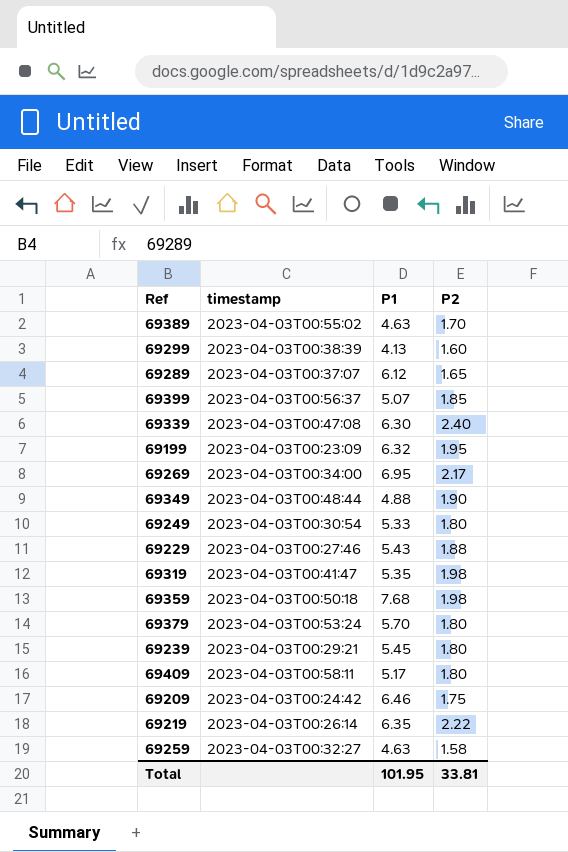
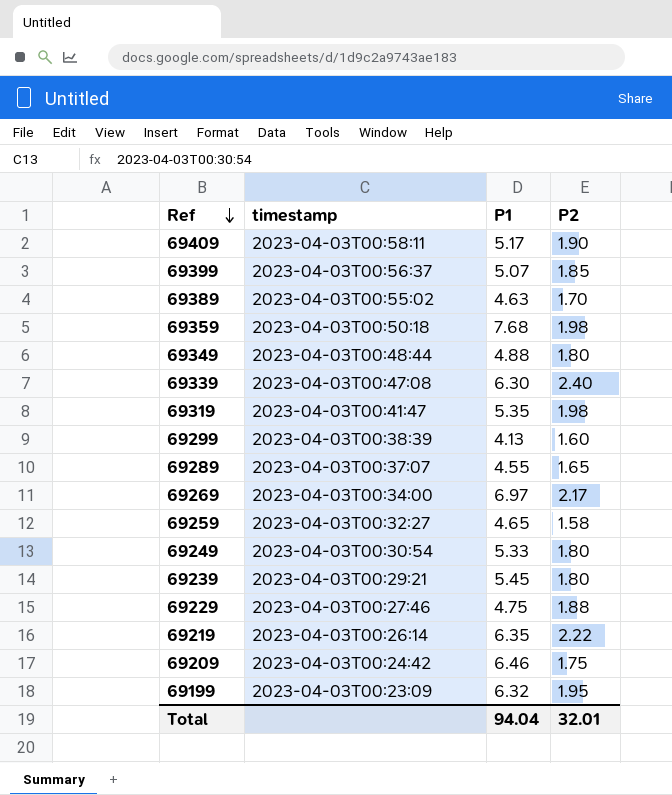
row order: none -> Ref descending
row 69379: 2023-04-03T00:53:24 | 5.70 | 1.80 -> none
69409 | P2: 1.80 -> 1.90
69349 | P2: 1.90 -> 1.80
69289 | P1: 6.12 -> 4.55
69269 | P1: 6.95 -> 6.97
69259 | P1: 4.63 -> 4.65
69229 | P1: 5.43 -> 4.75
Total | P1: 101.95 -> 94.04
Total | P2: 33.81 -> 32.01

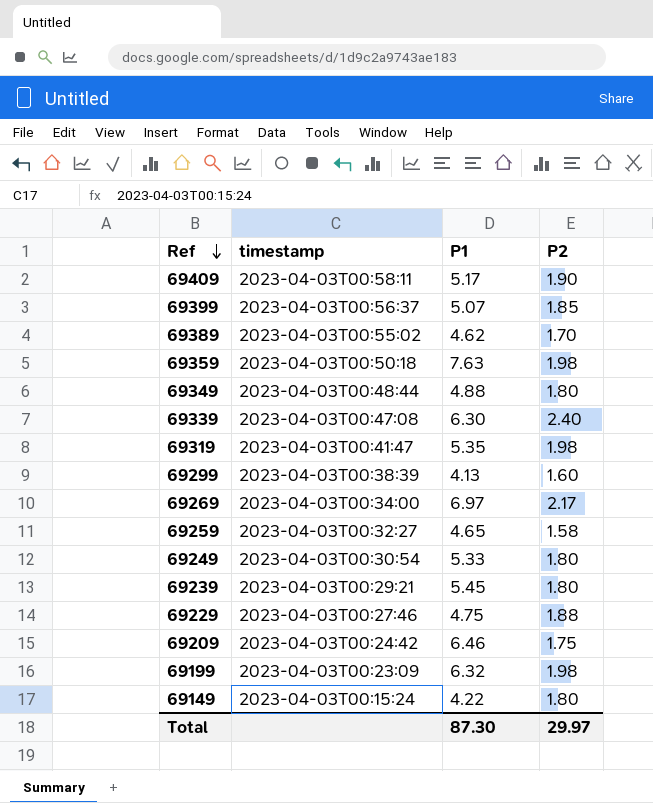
row 69289: 2023-04-03T00:37:07 | 4.55 | 1.65 -> none
row 69219: 2023-04-03T00:26:14 | 6.35 | 2.22 -> none
69389 | P1: 4.63 -> 4.62
69359 | P1: 7.68 -> 7.63
69199 | P2: 1.95 -> 1.98
row 69149: none -> 2023-04-03T00:15:24 | 4.22 | 1.80
Total | P1: 94.04 -> 87.30
Total | P2: 32.01 -> 29.97

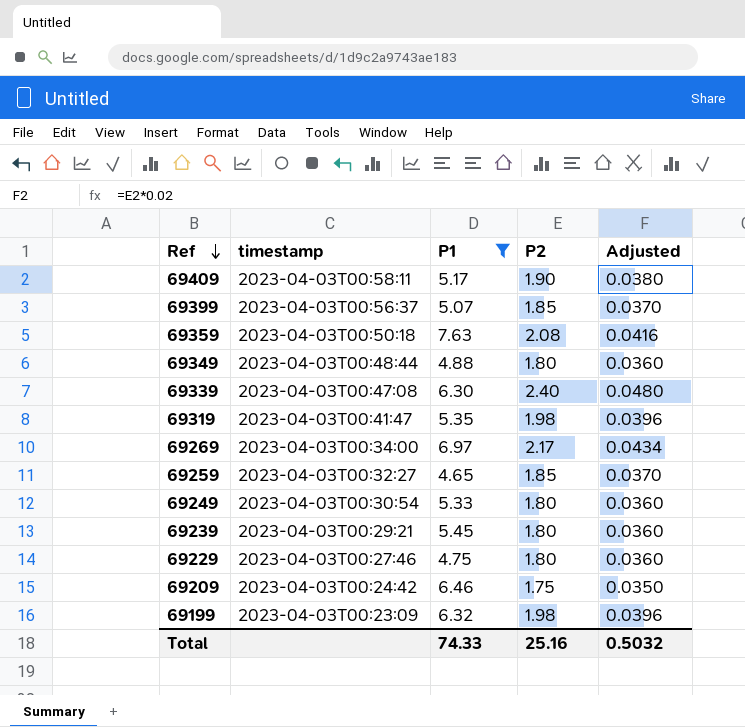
filter: none -> P1 >= 4.65
column Adjusted | formula: none -> [P2] * 0.02
69359 | P2: 1.98 -> 2.08
69259 | P2: 1.58 -> 1.85
69229 | P2: 1.88 -> 1.80
Total | P1: 87.30 -> 74.33
Total | P2: 29.97 -> 25.16

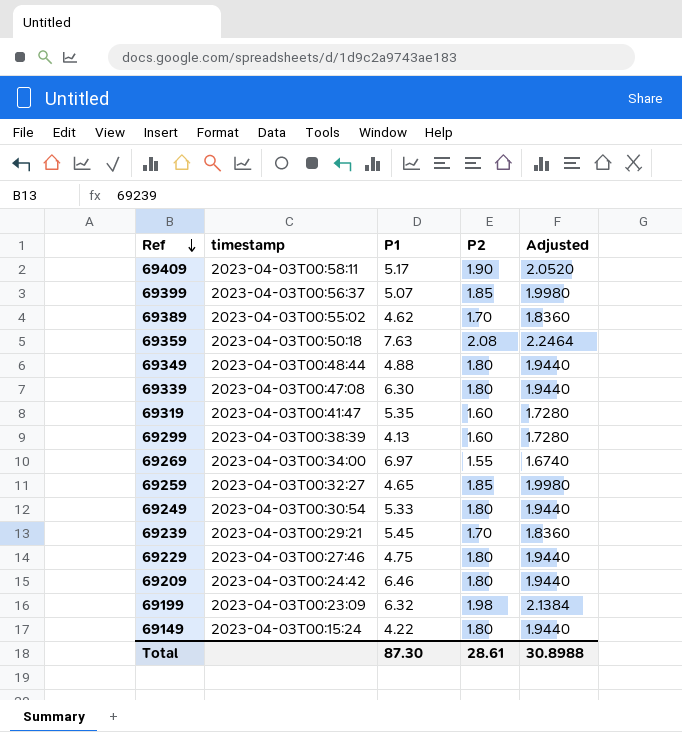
filter: P1 >= 4.65 -> none
column Adjusted | formula: [P2] * 0.02 -> [P2] * 1.08
69339 | P2: 2.40 -> 1.80
69319 | P2: 1.98 -> 1.60
69269 | P2: 2.17 -> 1.55
69239 | P2: 1.80 -> 1.70
69209 | P2: 1.75 -> 1.80
Total | P1: 74.33 -> 87.30
Total | P2: 25.16 -> 28.61
Total | Adjusted: 0.5032 -> 30.8988

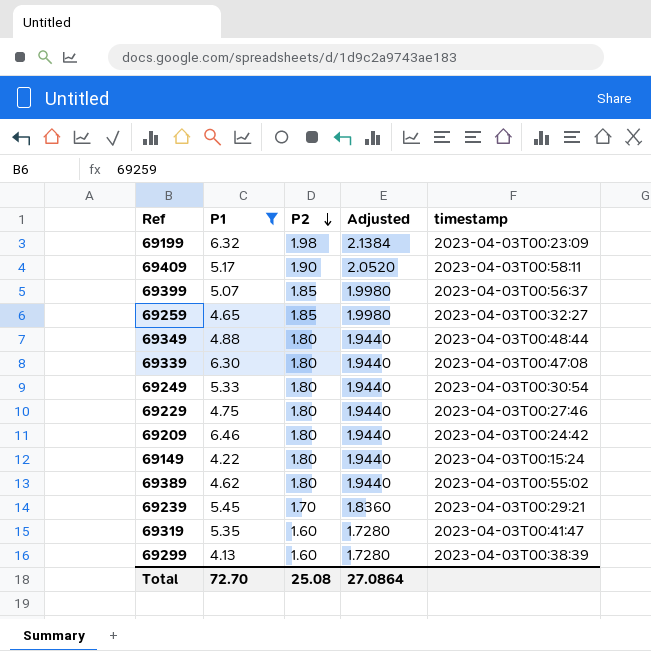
filter: none -> P1 <= 6.46
row order: Ref descending -> P2 descending
column timestamp | position: 2 -> 5
69389 | P2: 1.70 -> 1.80
69389 | Adjusted: 1.8360 -> 1.9440
Total | P1: 87.30 -> 72.70
Total | P2: 28.61 -> 25.08
Total | Adjusted: 30.8988 -> 27.0864

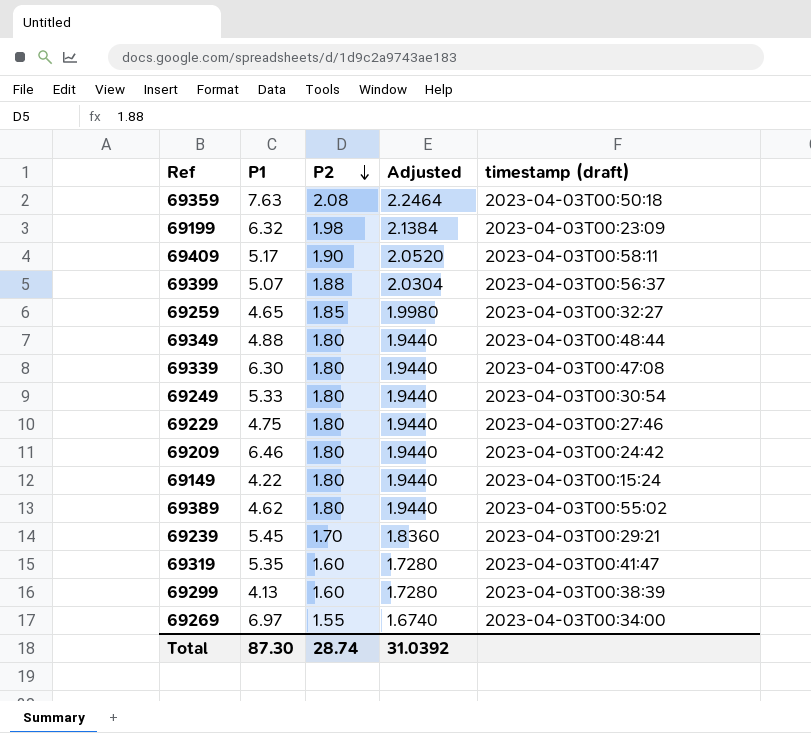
filter: P1 <= 6.46 -> none
column name: timestamp -> timestamp (draft)
69399 | P2: 1.85 -> 1.88
69399 | Adjusted: 1.9980 -> 2.0304
Total | P1: 72.70 -> 87.30
Total | P2: 25.08 -> 28.74
Total | Adjusted: 27.0864 -> 31.0392

